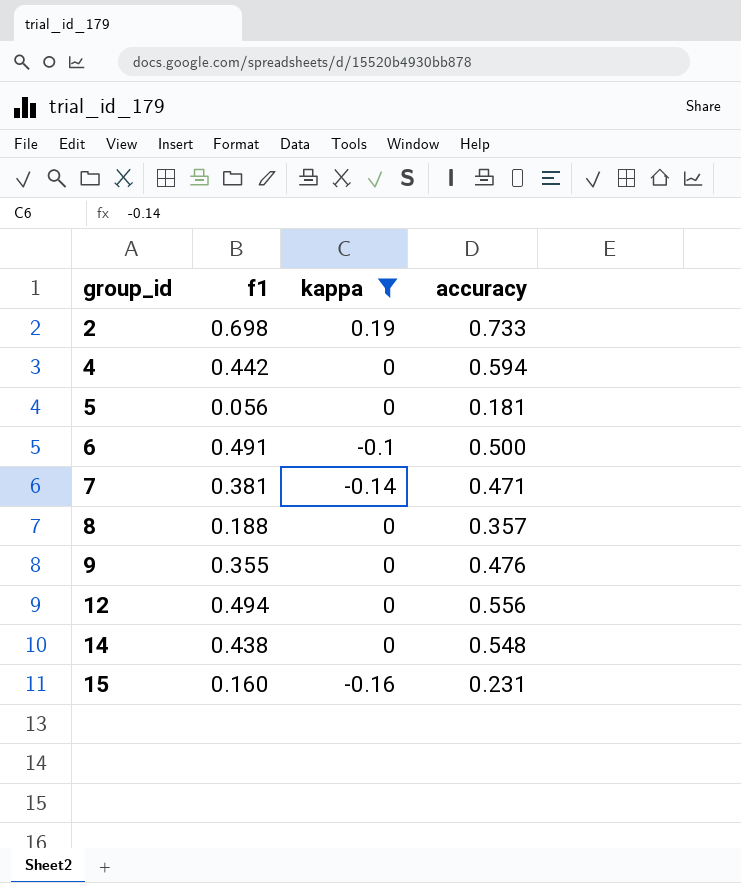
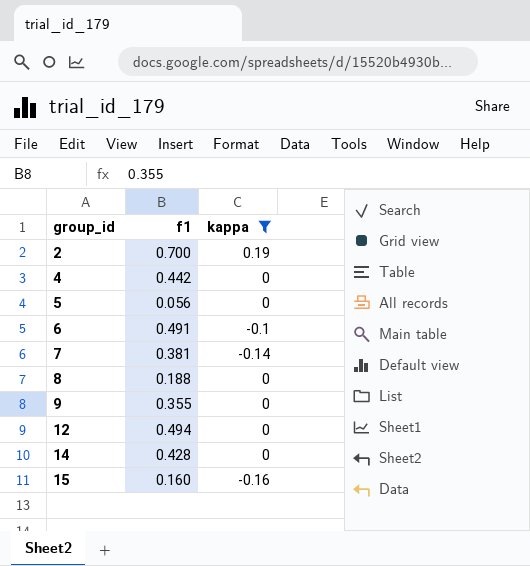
column accuracy | position: 4 -> none
2 | f1: 0.698 -> 0.700
14 | f1: 0.438 -> 0.428

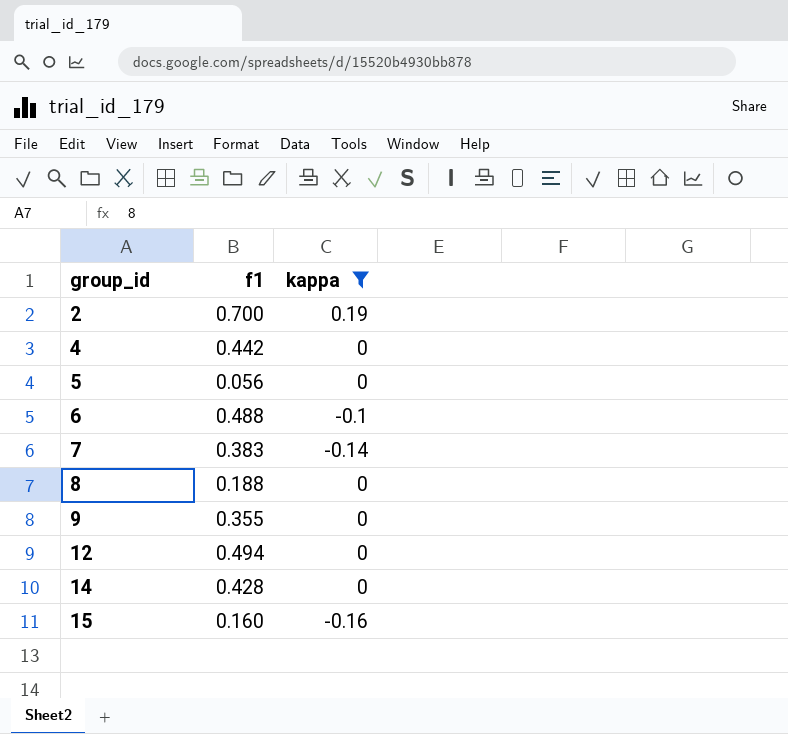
6 | f1: 0.491 -> 0.488
7 | f1: 0.381 -> 0.383

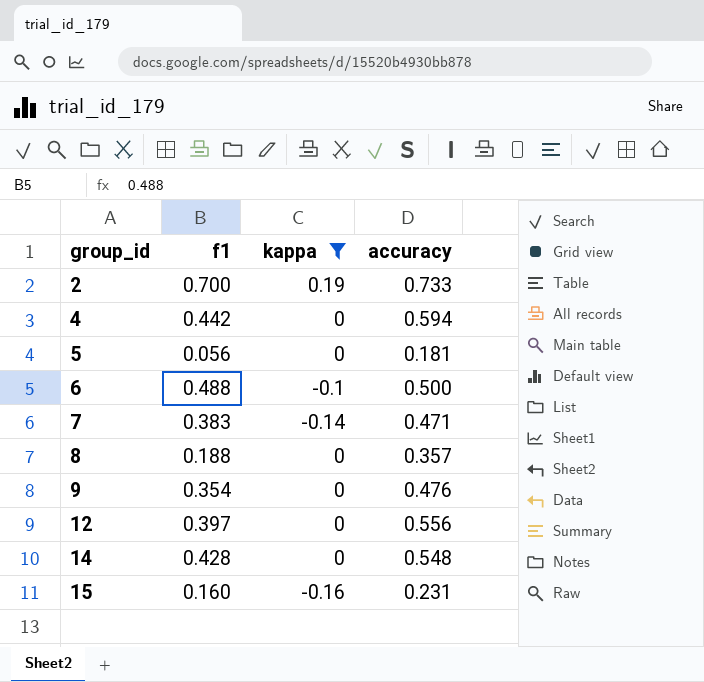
column accuracy | position: none -> 4
9 | f1: 0.355 -> 0.354
12 | f1: 0.494 -> 0.397

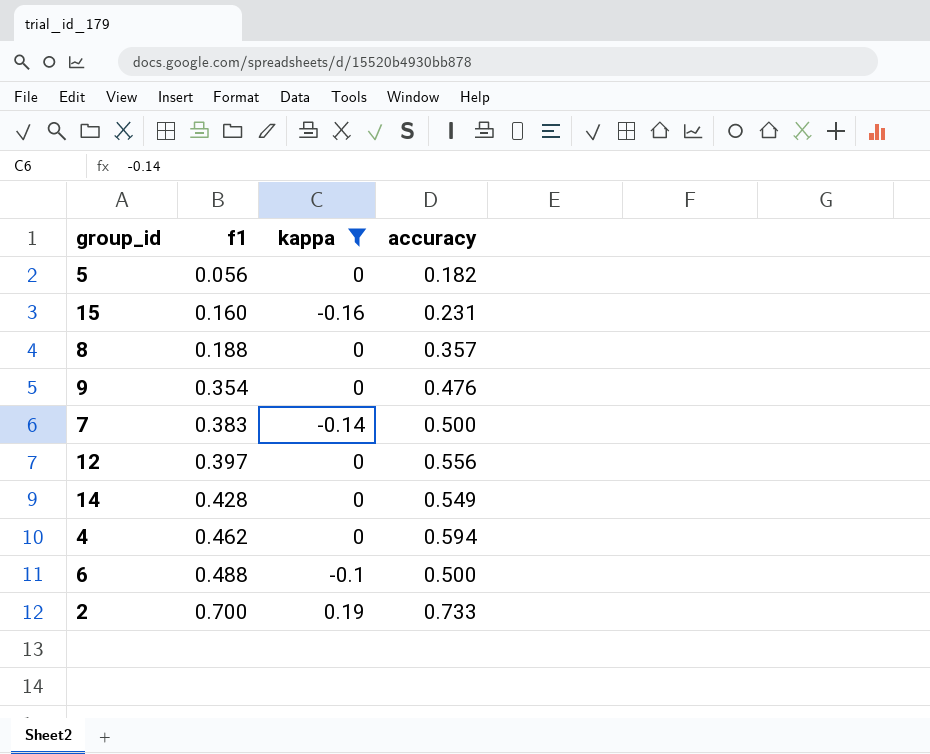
row order: group_id ascending -> f1 ascending
5 | accuracy: 0.181 -> 0.182
7 | accuracy: 0.471 -> 0.500
14 | accuracy: 0.548 -> 0.549
4 | f1: 0.442 -> 0.462

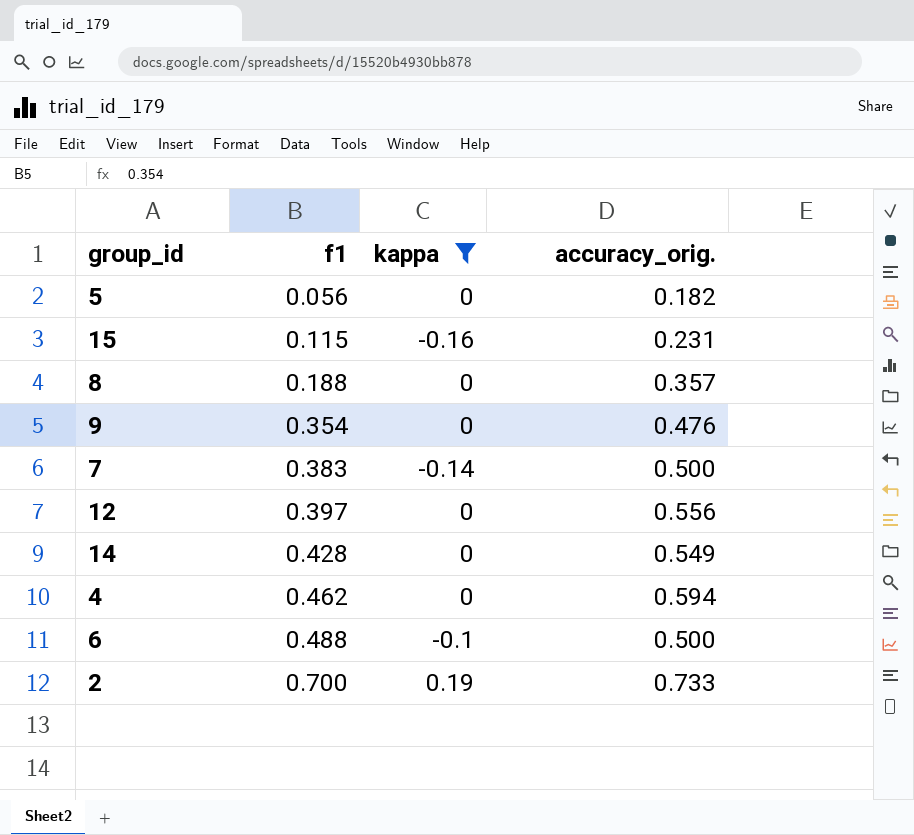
column name: accuracy -> accuracy_orig.
15 | f1: 0.160 -> 0.115

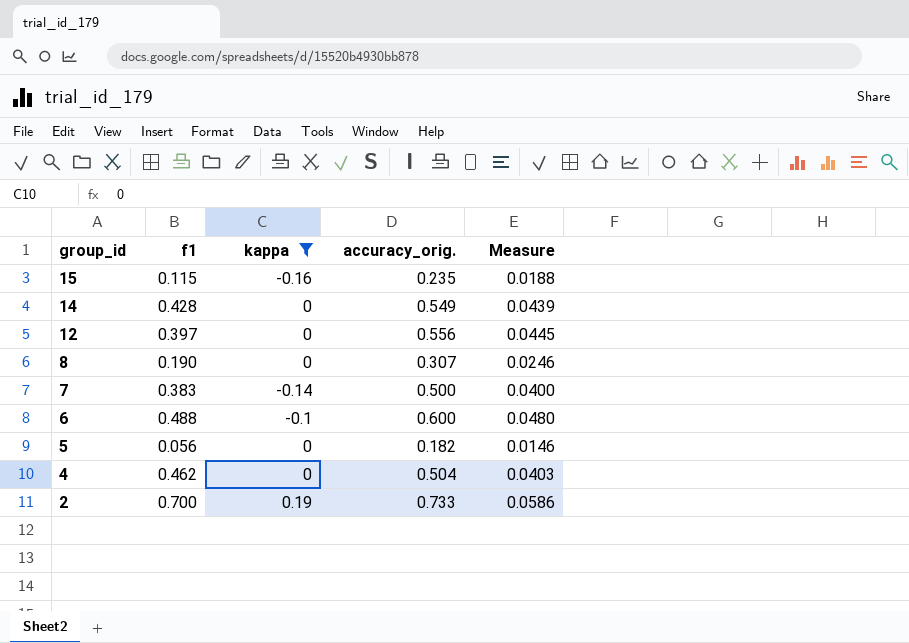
row order: f1 ascending -> group_id descending
column Measure | formula: none -> [accuracy_orig.] * 0.08
row 9: 0.354 | 0 | 0.476 -> none
15 | accuracy_orig.: 0.231 -> 0.235
8 | f1: 0.188 -> 0.190
8 | accuracy_orig.: 0.357 -> 0.307
6 | accuracy_orig.: 0.500 -> 0.600
4 | accuracy_orig.: 0.594 -> 0.504

